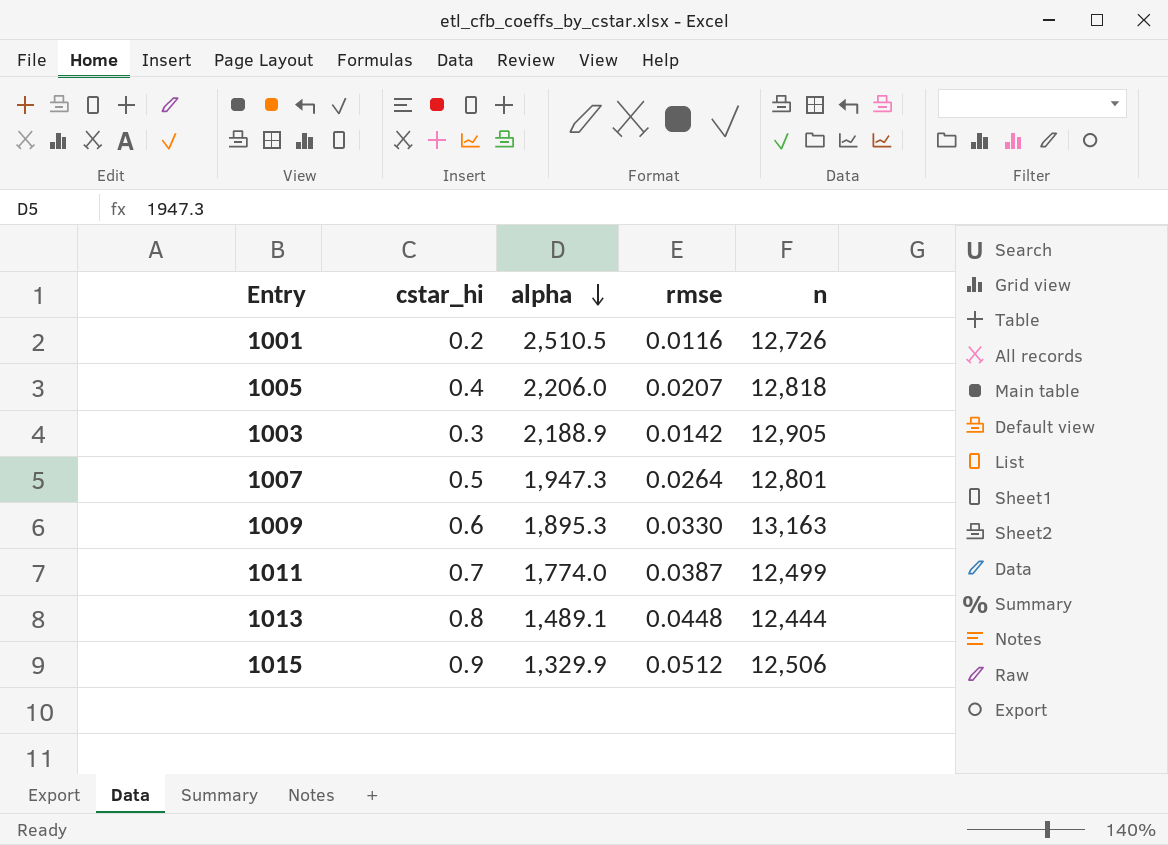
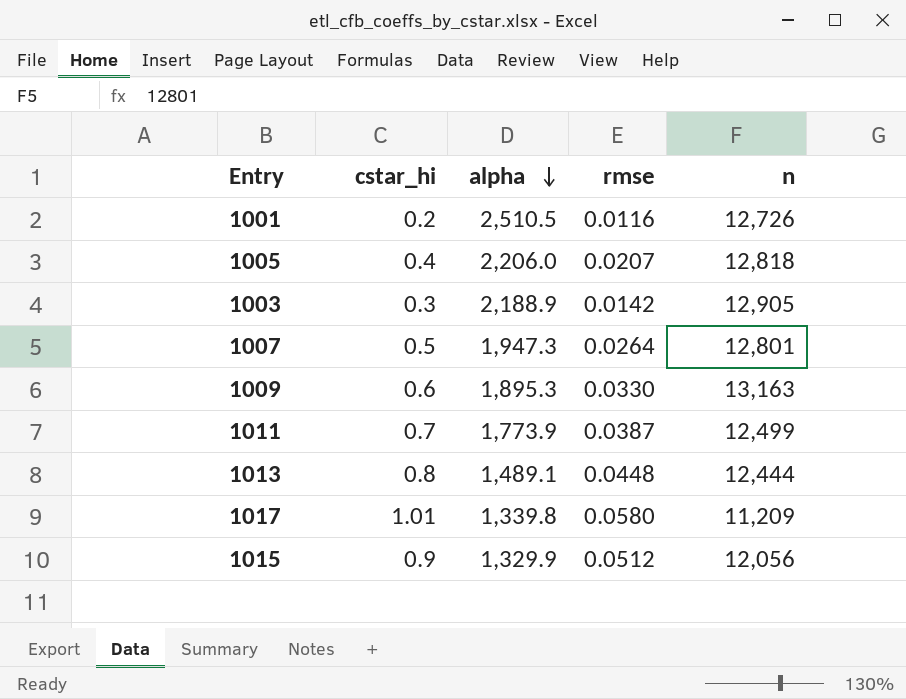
1011 | alpha: 1,774.0 -> 1,773.9
row 1017: none -> 1.01 | 1,339.8 | 0.0580 | 11,209
1015 | n: 12,506 -> 12,056

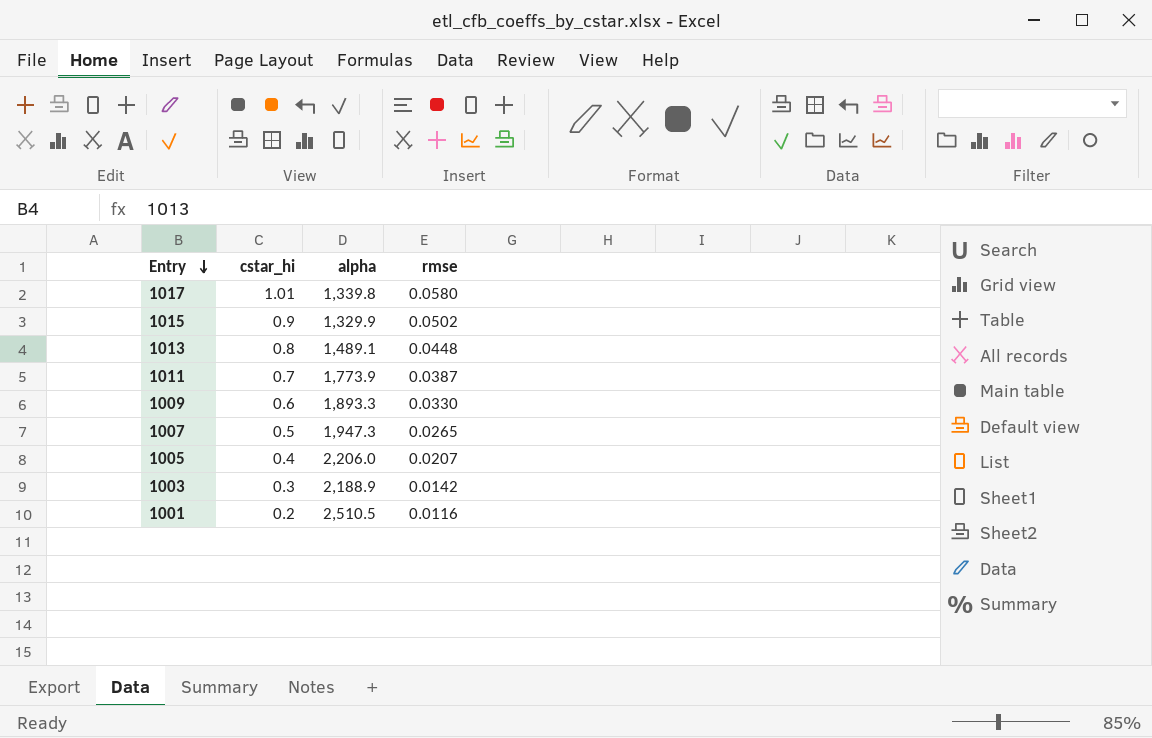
row order: alpha descending -> Entry descending
column n | position: 5 -> none
1015 | rmse: 0.0512 -> 0.0502
1009 | alpha: 1,895.3 -> 1,893.3
1007 | rmse: 0.0264 -> 0.0265

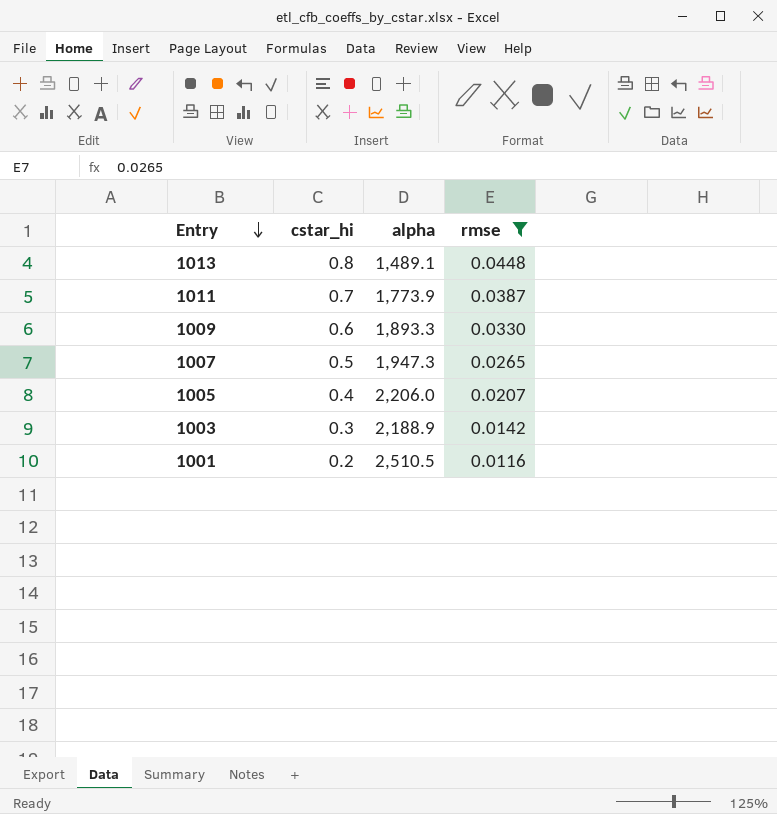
filter: none -> rmse <= 0.0448

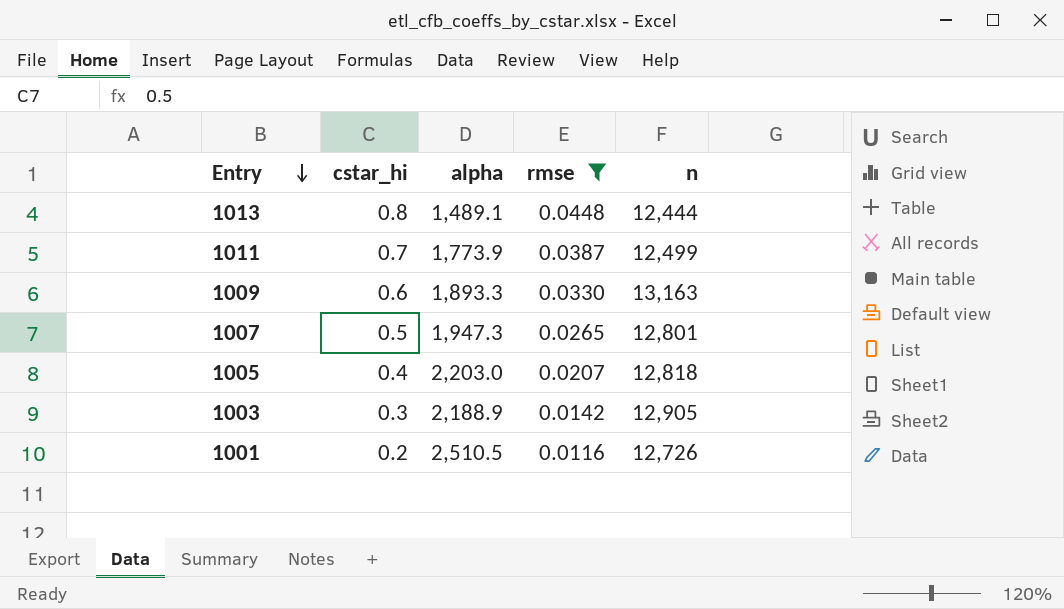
column n | position: none -> 5
1005 | alpha: 2,206.0 -> 2,203.0

